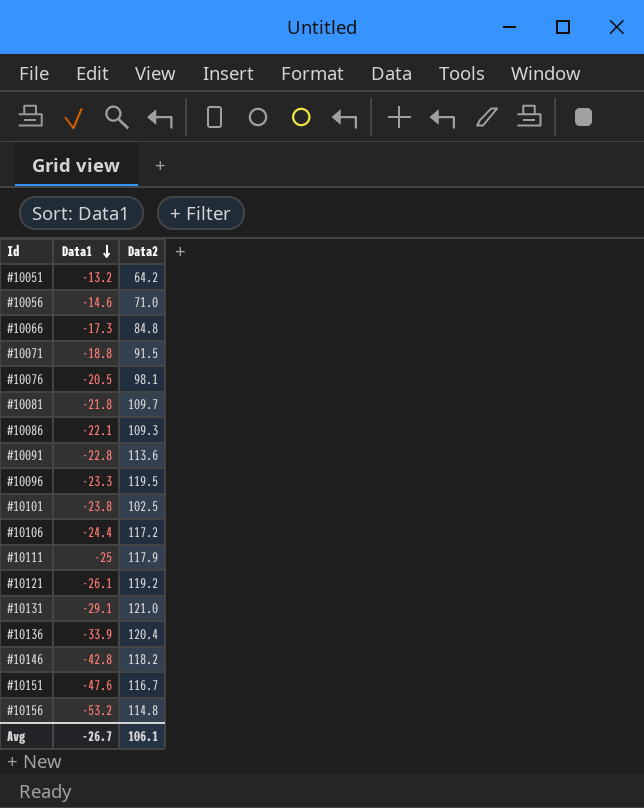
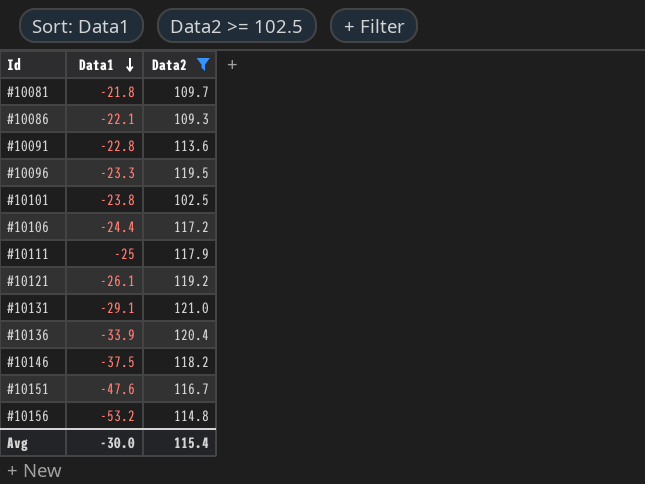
filter: none -> Data2 >= 102.5
#10146 | Data1: -42.8 -> -37.5
Avg | Data1: -26.7 -> -30.0
Avg | Data2: 106.1 -> 115.4

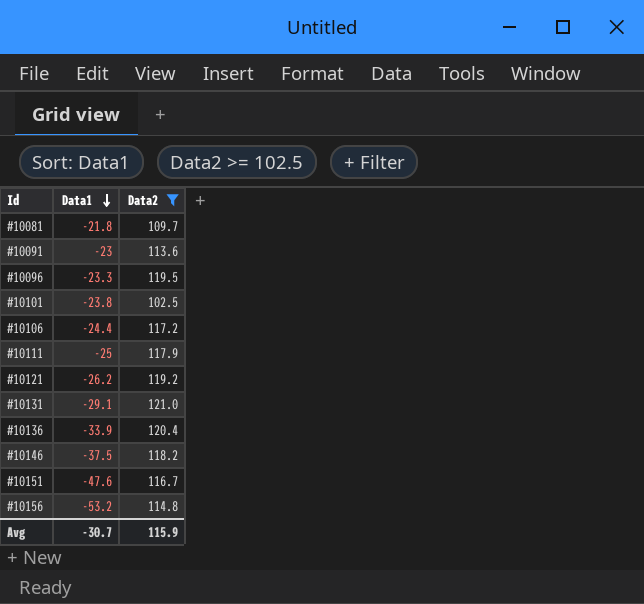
row #10086: -22.1 | 109.3 -> none
#10091 | Data1: -22.8 -> -23
#10121 | Data1: -26.1 -> -26.2
Avg | Data1: -30.0 -> -30.7
Avg | Data2: 115.4 -> 115.9

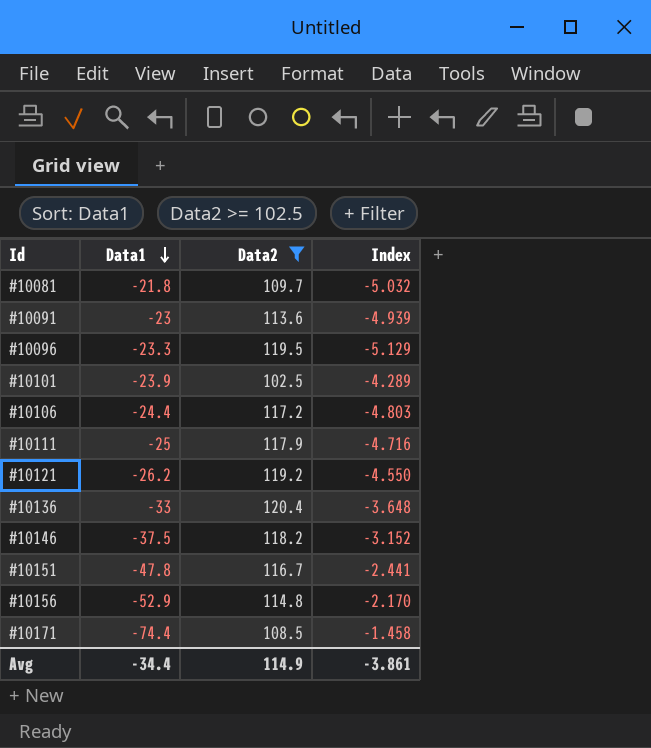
column Index | formula: none -> [Data2] / [Data1]
row #10131: -29.1 | 121.0 -> none
#10101 | Data1: -23.8 -> -23.9
#10136 | Data1: -33.9 -> -33
#10151 | Data1: -47.6 -> -47.8
#10156 | Data1: -53.2 -> -52.9
row #10171: none -> -74.4 | 108.5 | -1.458
Avg | Data1: -30.7 -> -34.4
Avg | Data2: 115.9 -> 114.9

